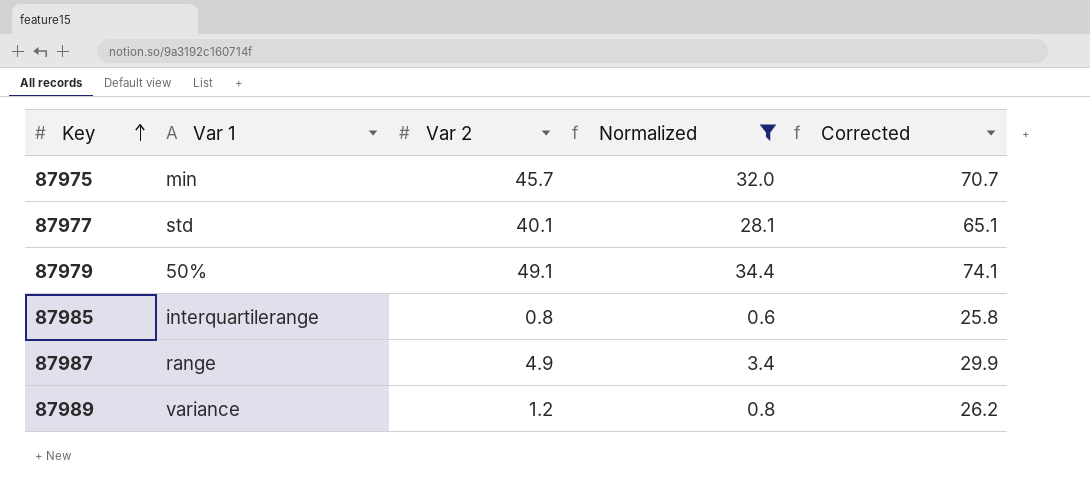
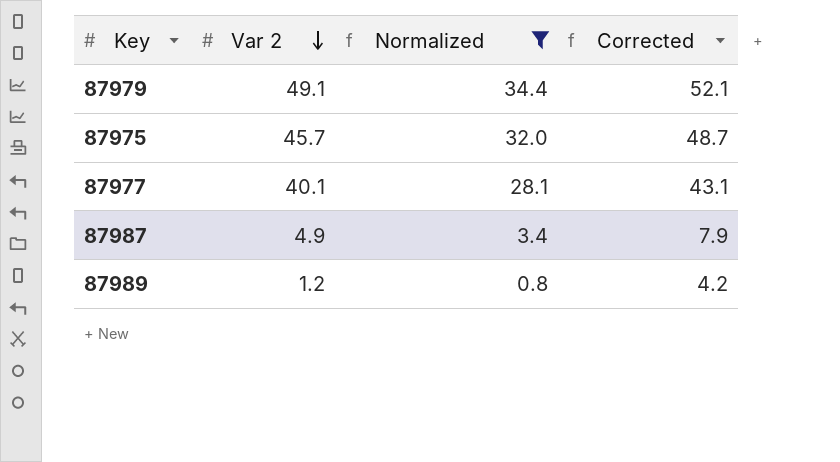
row order: Key ascending -> Var 2 descending
column Var 1 | position: 2 -> none
column Corrected | formula: [Var 2] + 25 -> [Var 2] + 3
row 87985: interquartilerange | 0.8 | 0.6 | 25.8 -> none

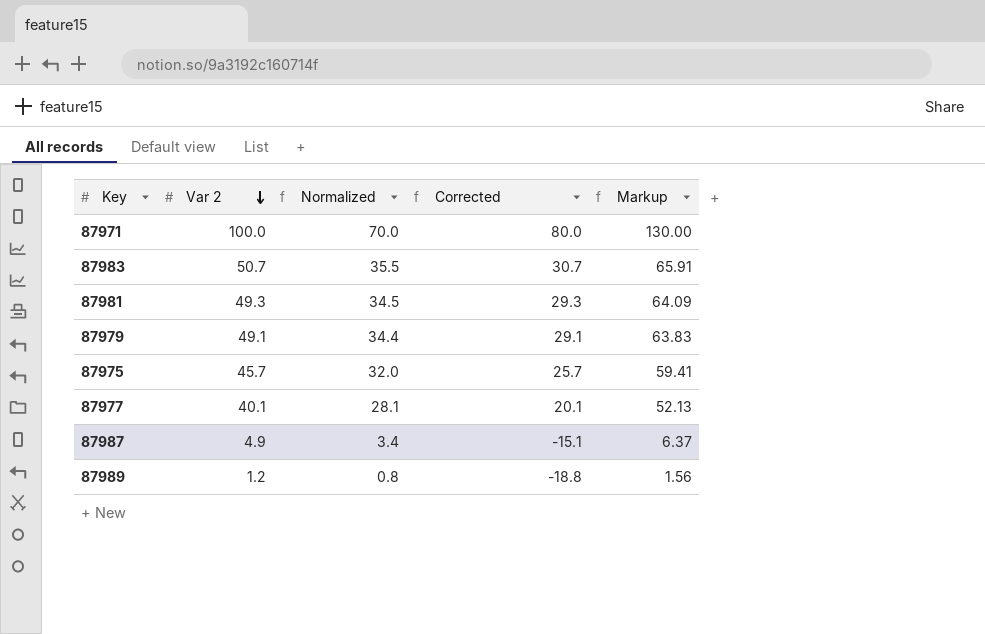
filter: Normalized <= 34.4 -> none
column Corrected | formula: [Var 2] + 3 -> [Var 2] - 20
column Markup | formula: none -> [Var 2] * 1.3

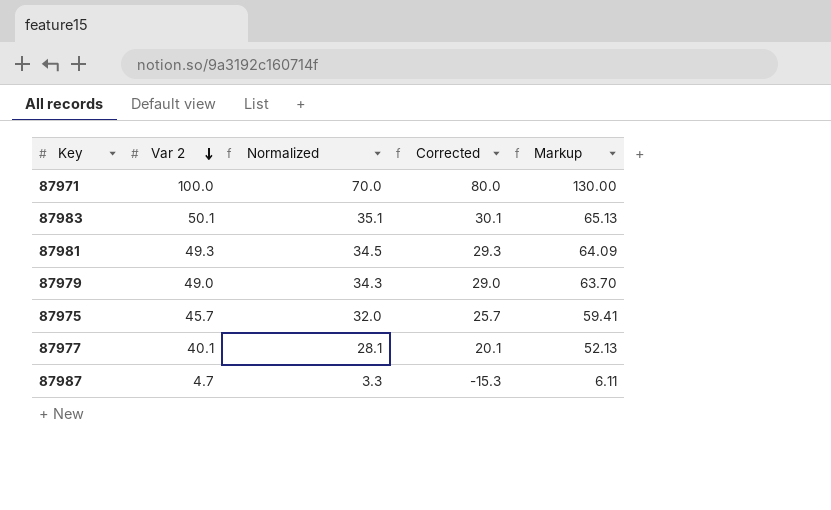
row 87989: 1.2 | 0.8 | -18.8 | 1.56 -> none
87983 | Var 2: 50.7 -> 50.1
87983 | Normalized: 35.5 -> 35.1
87983 | Corrected: 30.7 -> 30.1
87983 | Markup: 65.91 -> 65.13
87979 | Var 2: 49.1 -> 49.0
87979 | Normalized: 34.4 -> 34.3
87979 | Corrected: 29.1 -> 29.0
87979 | Markup: 63.83 -> 63.70
87987 | Var 2: 4.9 -> 4.7
87987 | Normalized: 3.4 -> 3.3
87987 | Corrected: -15.1 -> -15.3
87987 | Markup: 6.37 -> 6.11

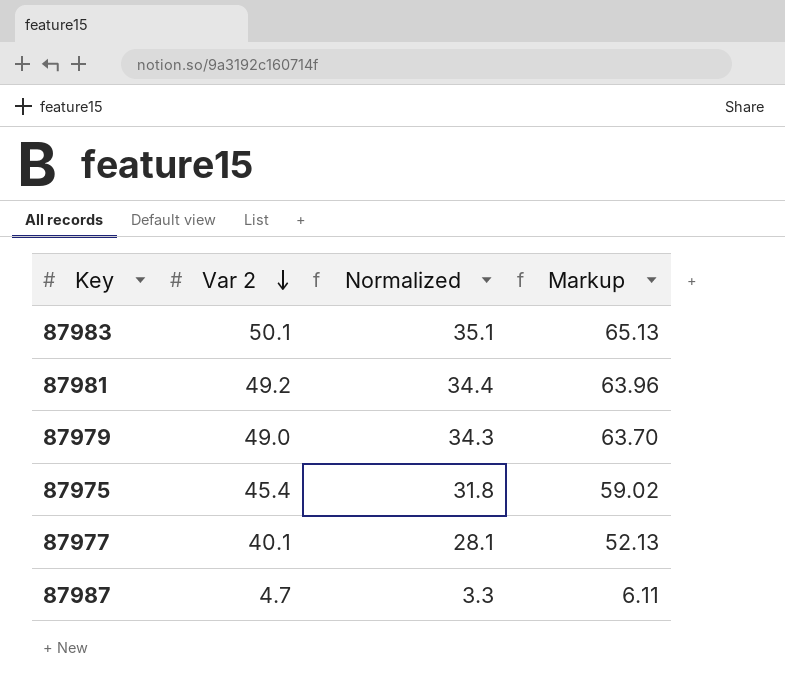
column Corrected | formula: [Var 2] - 20 -> none
row 87971: 100.0 | 70.0 | 80.0 | 130.00 -> none
87981 | Var 2: 49.3 -> 49.2
87981 | Normalized: 34.5 -> 34.4
87981 | Markup: 64.09 -> 63.96
87975 | Var 2: 45.7 -> 45.4
87975 | Normalized: 32.0 -> 31.8
87975 | Markup: 59.41 -> 59.02

